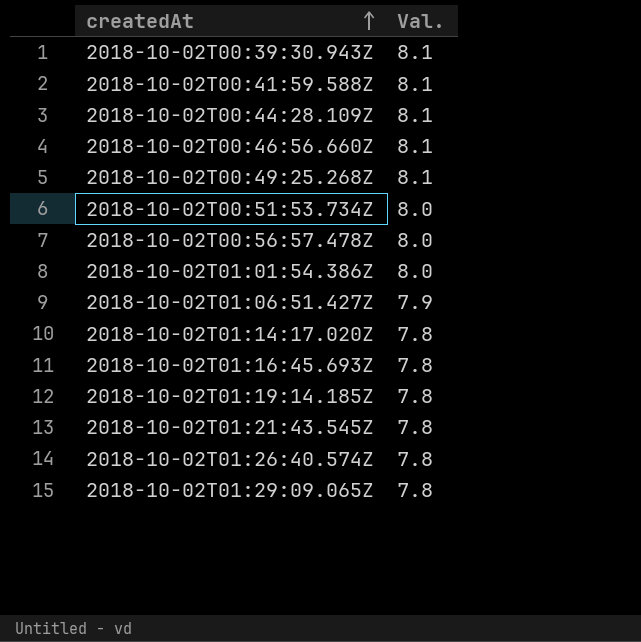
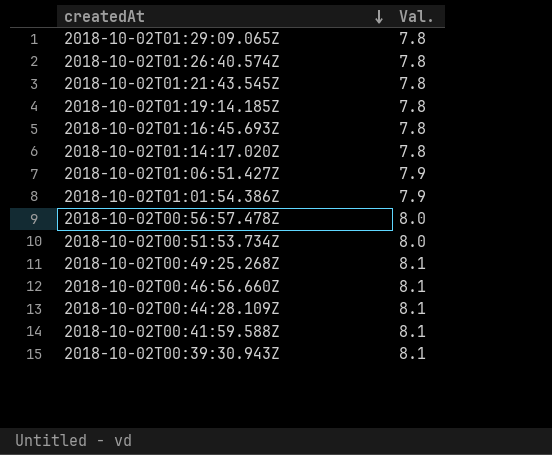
row order: createdAt ascending -> createdAt descending
2018-10-02T01:01:54.386Z | Val.: 8.0 -> 7.9

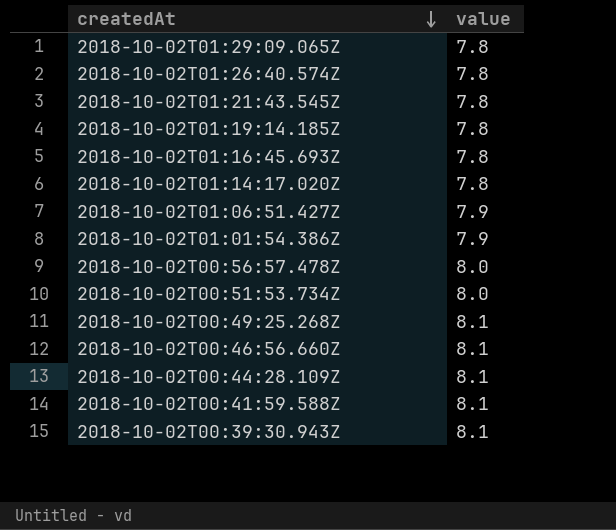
column name: Val. -> value

